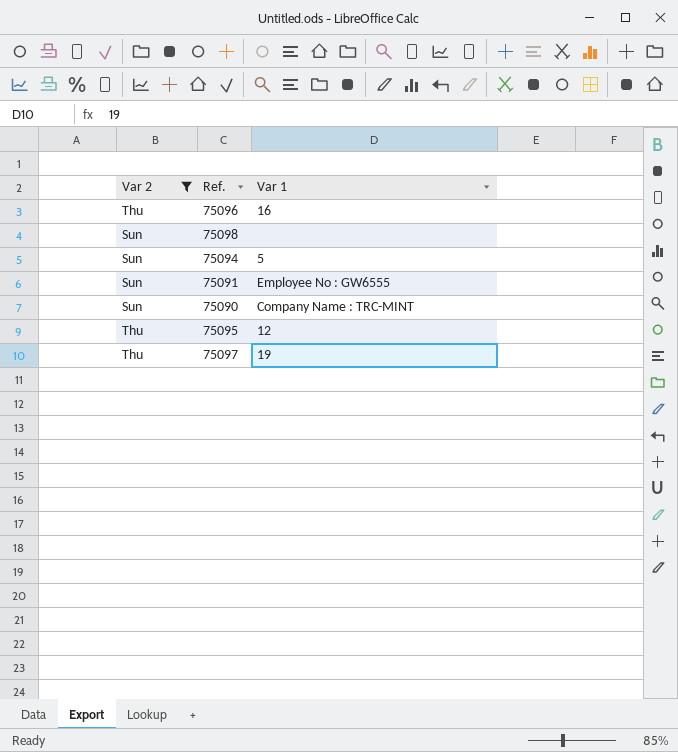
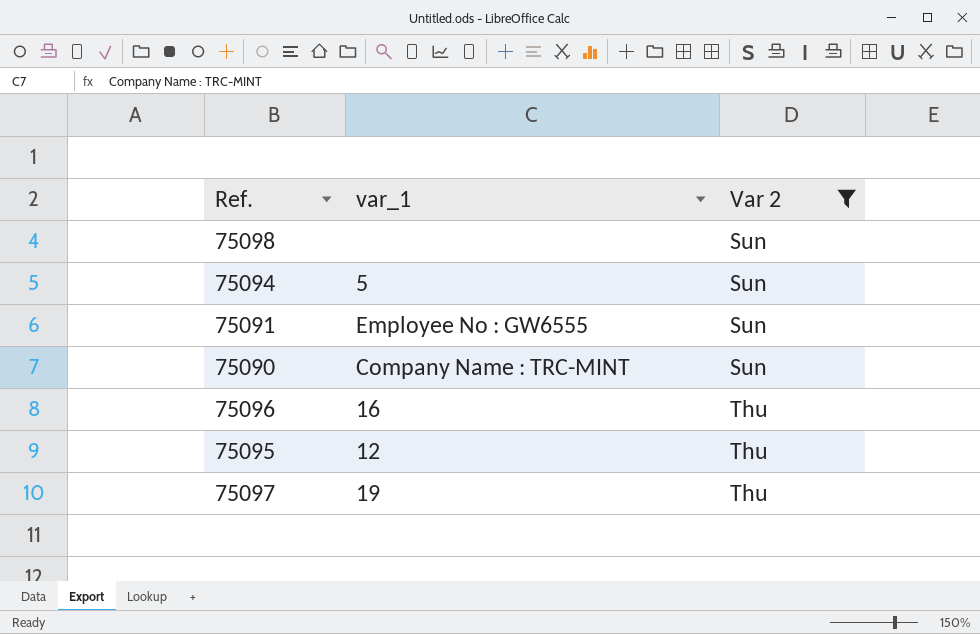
row order: none -> Var 2 ascending
column name: Var 1 -> var_1
column Var 2 | position: 1 -> 3

